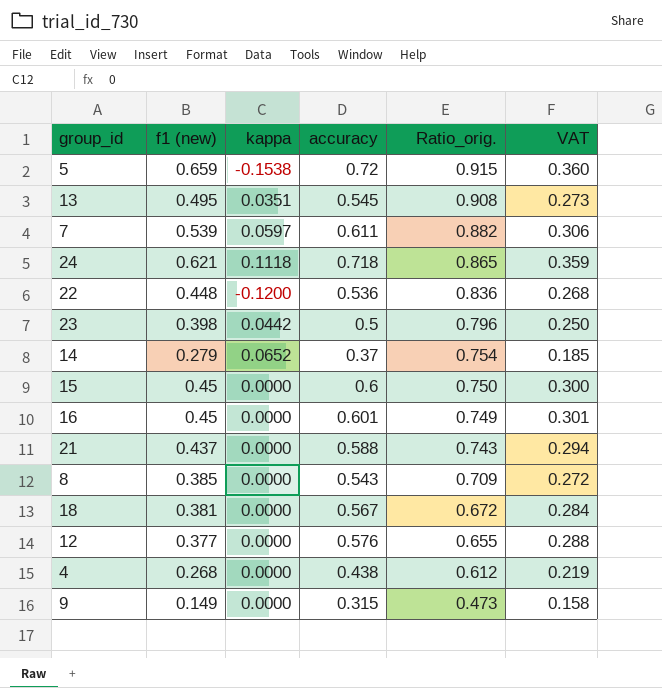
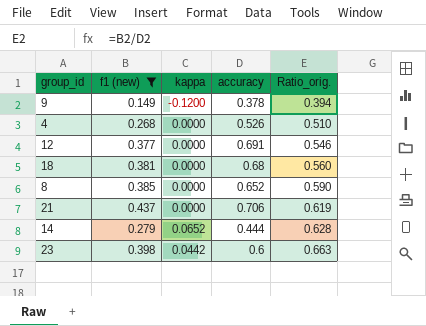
filter: none -> f1 (new) <= 0.437
row order: Ratio_orig. descending -> Ratio_orig. ascending
column VAT | formula: [accuracy] * 0.5 -> none
9 | kappa: 0.0000 -> -0.1200
9 | accuracy: 0.315 -> 0.378
9 | Ratio_orig.: 0.473 -> 0.394
4 | accuracy: 0.438 -> 0.526
4 | Ratio_orig.: 0.612 -> 0.510
12 | accuracy: 0.576 -> 0.691
12 | Ratio_orig.: 0.655 -> 0.546
18 | accuracy: 0.567 -> 0.68
18 | Ratio_orig.: 0.672 -> 0.560
8 | accuracy: 0.543 -> 0.652
8 | Ratio_orig.: 0.709 -> 0.590
21 | accuracy: 0.588 -> 0.706
21 | Ratio_orig.: 0.743 -> 0.619
14 | accuracy: 0.37 -> 0.444
14 | Ratio_orig.: 0.754 -> 0.628
23 | accuracy: 0.5 -> 0.6
23 | Ratio_orig.: 0.796 -> 0.663

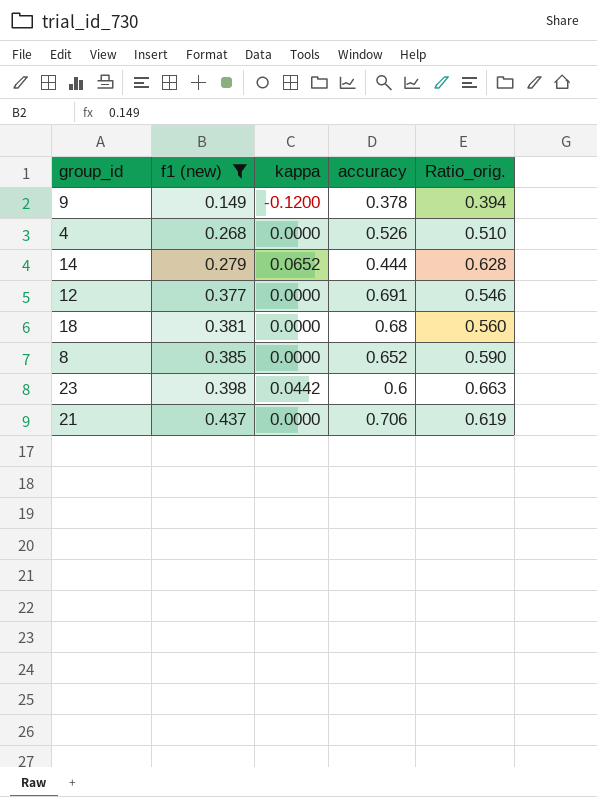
row order: Ratio_orig. ascending -> f1 (new) ascending

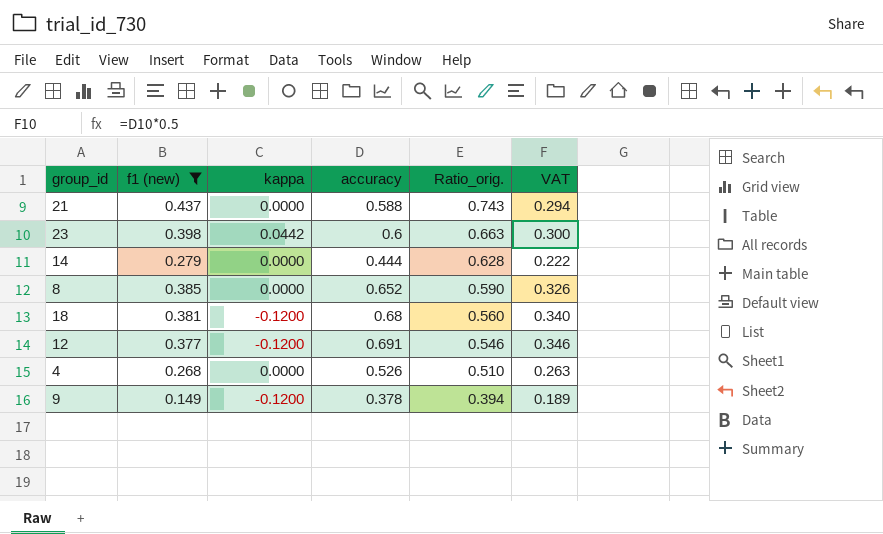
row order: f1 (new) ascending -> Ratio_orig. descending
column VAT | formula: none -> [accuracy] * 0.5
21 | accuracy: 0.706 -> 0.588
21 | Ratio_orig.: 0.619 -> 0.743
14 | kappa: 0.0652 -> 0.0000
18 | kappa: 0.0000 -> -0.1200
12 | kappa: 0.0000 -> -0.1200

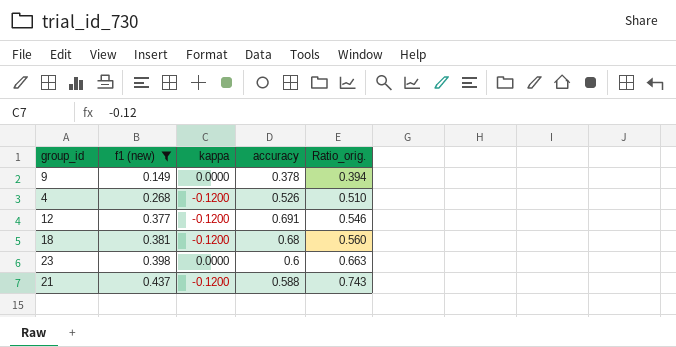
row order: Ratio_orig. descending -> f1 (new) ascending
column VAT | formula: [accuracy] * 0.5 -> none
row 14: 0.279 | 0.0000 | 0.444 | 0.628 | 0.222 -> none
row 8: 0.385 | 0.0000 | 0.652 | 0.590 | 0.326 -> none
9 | kappa: -0.1200 -> 0.0000
4 | kappa: 0.0000 -> -0.1200
23 | kappa: 0.0442 -> 0.0000
21 | kappa: 0.0000 -> -0.1200

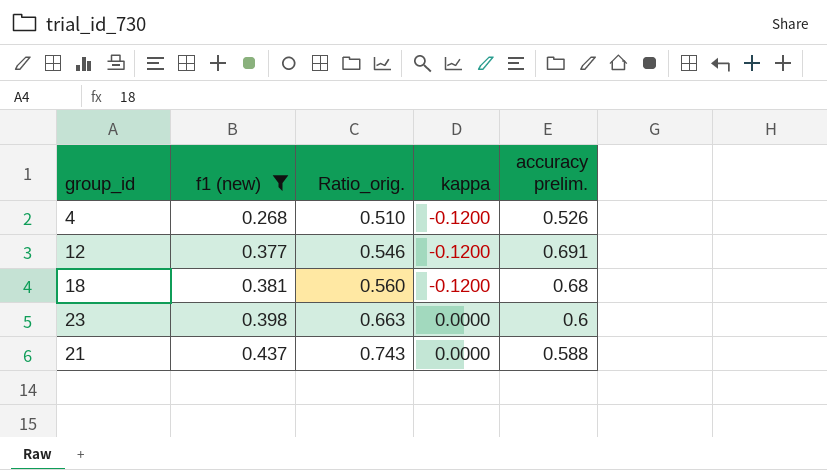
column Ratio_orig. | position: 5 -> 3
column name: accuracy -> accuracy prelim.
row 9: 0.149 | 0.0000 | 0.378 | 0.394 -> none
21 | kappa: -0.1200 -> 0.0000

